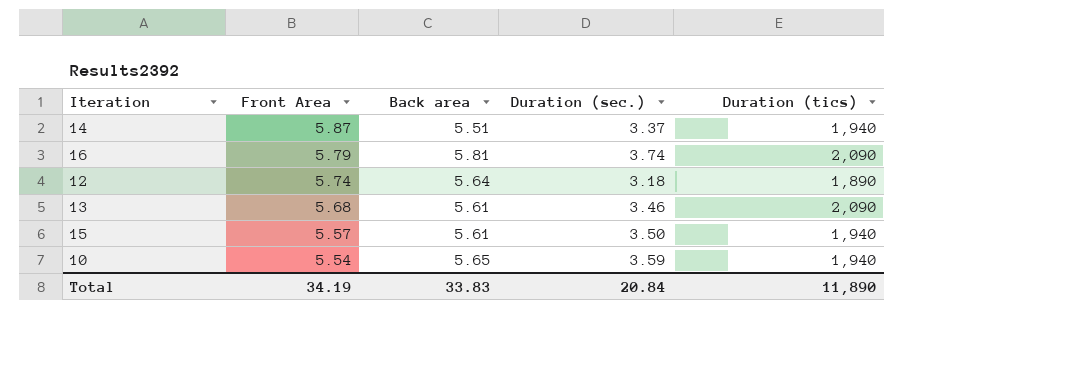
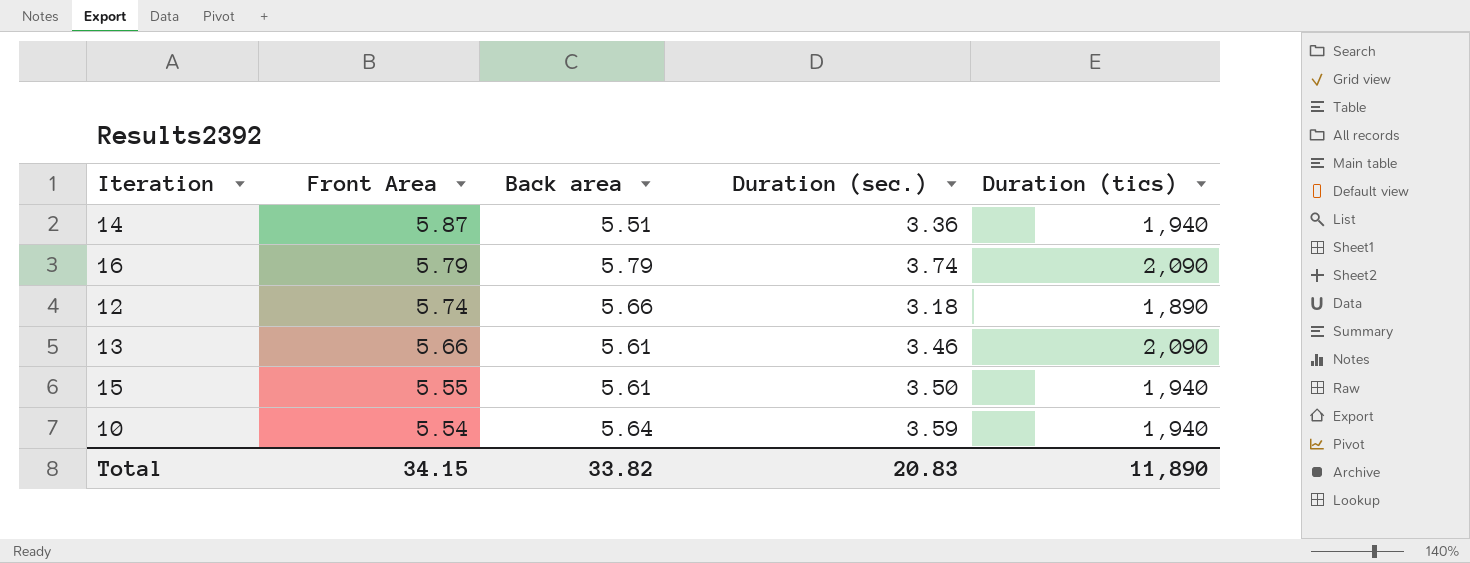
14 | Duration (sec.): 3.37 -> 3.36
16 | Back area: 5.81 -> 5.79
12 | Back area: 5.64 -> 5.66
13 | Front Area: 5.68 -> 5.66
15 | Front Area: 5.57 -> 5.55
10 | Back area: 5.65 -> 5.64
Total | Front Area: 34.19 -> 34.15
Total | Back area: 33.83 -> 33.82
Total | Duration (sec.): 20.84 -> 20.83

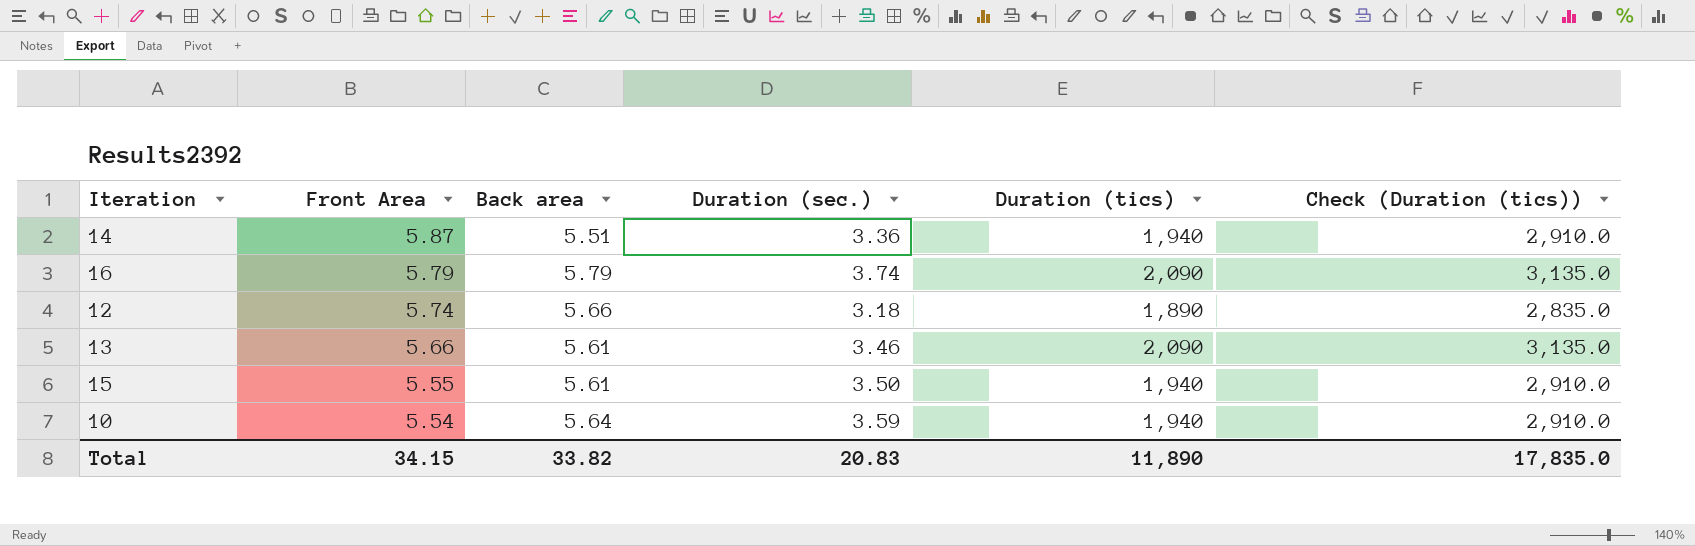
column Check (Duration (tics)) | formula: none -> [Duration (tics)] * 1.5

